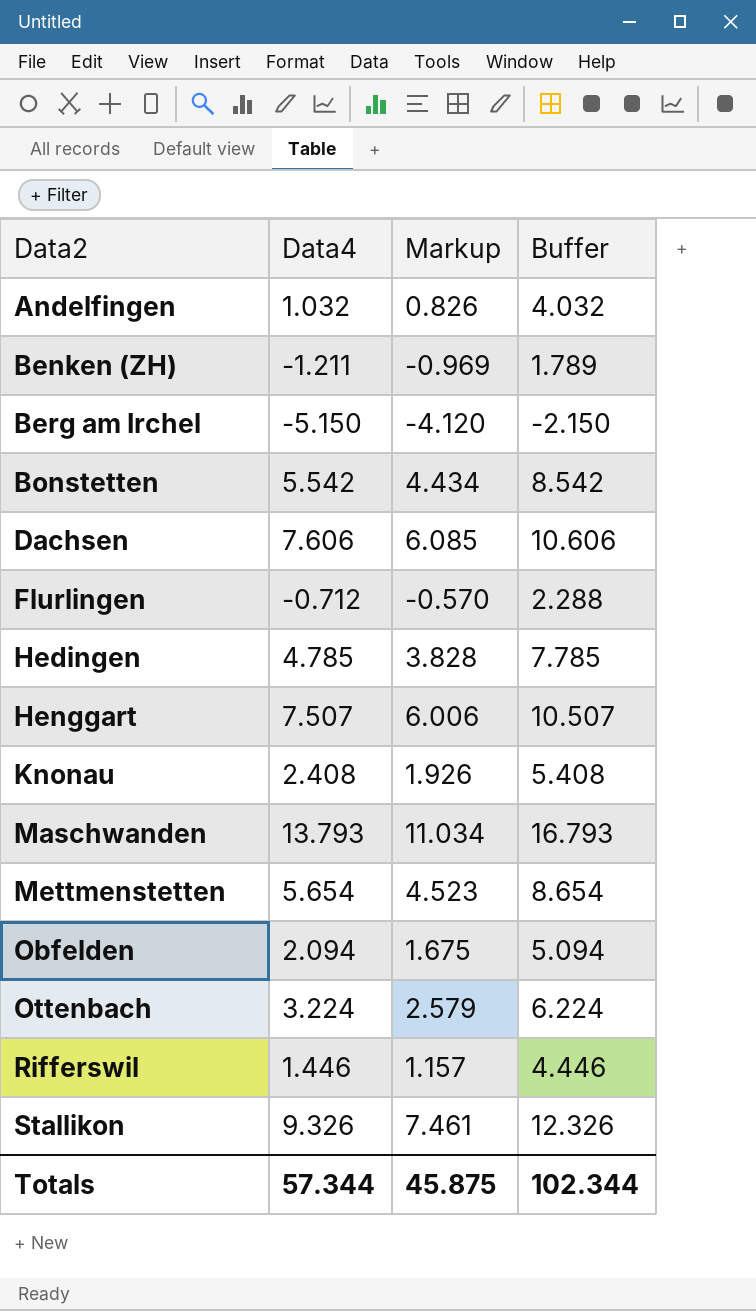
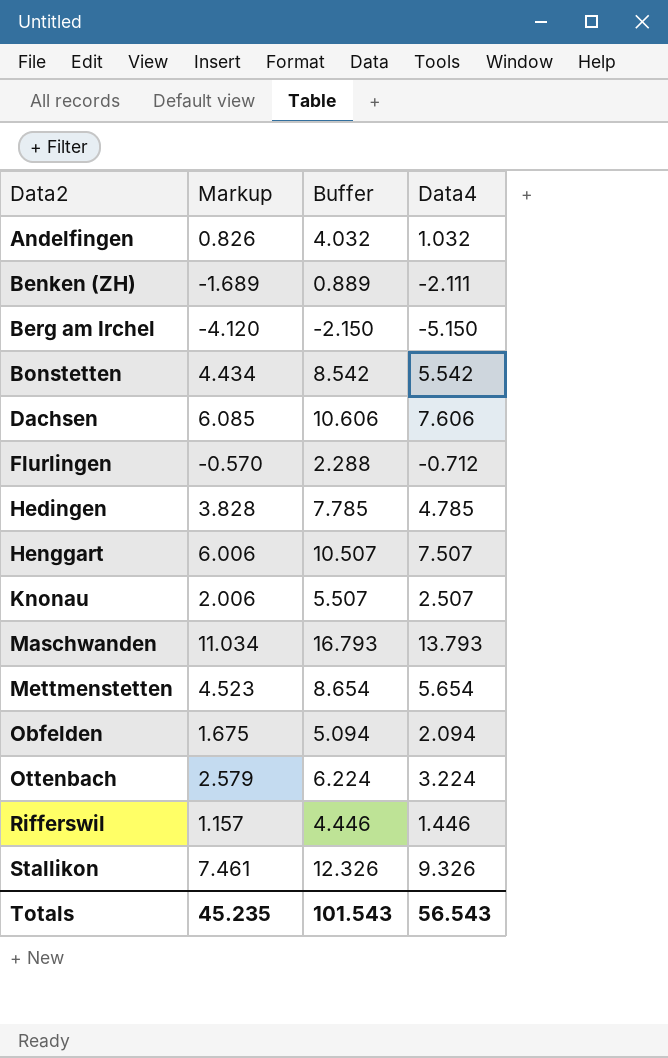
column Data4 | position: 2 -> 4
Benken (ZH) | Markup: -0.969 -> -1.689
Benken (ZH) | Buffer: 1.789 -> 0.889
Benken (ZH) | Data4: -1.211 -> -2.111
Knonau | Markup: 1.926 -> 2.006
Knonau | Buffer: 5.408 -> 5.507
Knonau | Data4: 2.408 -> 2.507
Totals | Markup: 45.875 -> 45.235
Totals | Buffer: 102.344 -> 101.543
Totals | Data4: 57.344 -> 56.543

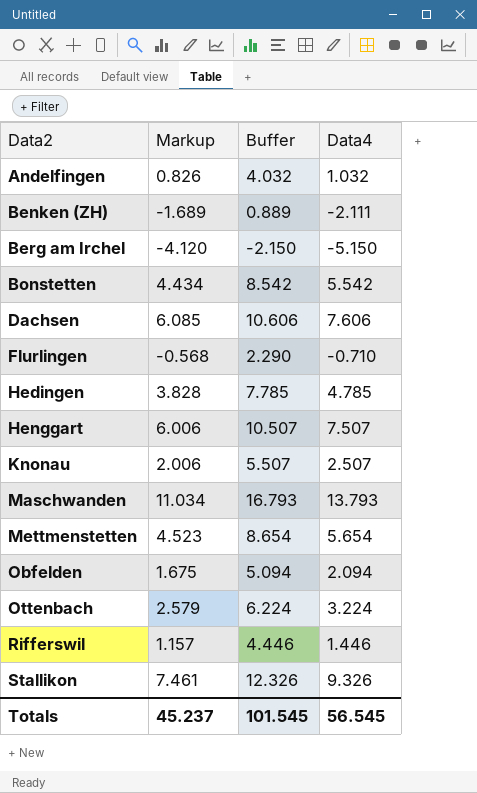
Flurlingen | Markup: -0.570 -> -0.568
Flurlingen | Buffer: 2.288 -> 2.290
Flurlingen | Data4: -0.712 -> -0.710
Totals | Markup: 45.235 -> 45.237
Totals | Buffer: 101.543 -> 101.545
Totals | Data4: 56.543 -> 56.545

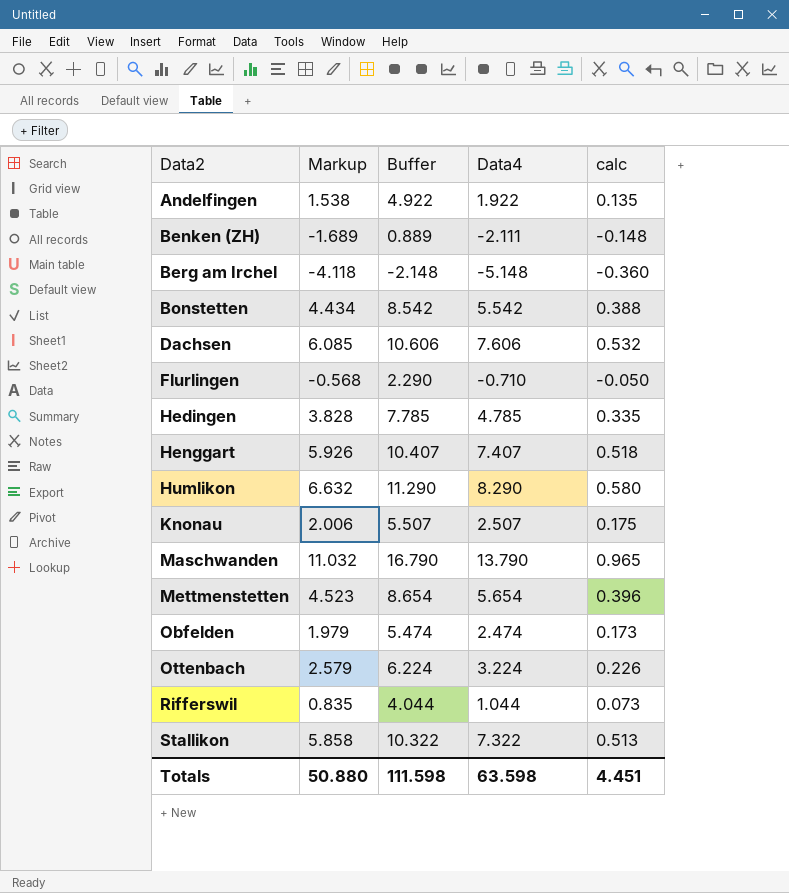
column calc | formula: none -> [Data4] * 0.07
Andelfingen | Markup: 0.826 -> 1.538
Andelfingen | Buffer: 4.032 -> 4.922
Andelfingen | Data4: 1.032 -> 1.922
Berg am Irchel | Markup: -4.120 -> -4.118
Berg am Irchel | Buffer: -2.150 -> -2.148
Berg am Irchel | Data4: -5.150 -> -5.148
Henggart | Markup: 6.006 -> 5.926
Henggart | Buffer: 10.507 -> 10.407
Henggart | Data4: 7.507 -> 7.407
row Humlikon: none -> 6.632 | 11.290 | 8.290 | 0.580
Maschwanden | Markup: 11.034 -> 11.032
Maschwanden | Buffer: 16.793 -> 16.790
Maschwanden | Data4: 13.793 -> 13.790
Obfelden | Markup: 1.675 -> 1.979
Obfelden | Buffer: 5.094 -> 5.474
Obfelden | Data4: 2.094 -> 2.474
Rifferswil | Markup: 1.157 -> 0.835
Rifferswil | Buffer: 4.446 -> 4.044
Rifferswil | Data4: 1.446 -> 1.044
Stallikon | Markup: 7.461 -> 5.858
Stallikon | Buffer: 12.326 -> 10.322
Stallikon | Data4: 9.326 -> 7.322
Totals | Markup: 45.237 -> 50.880
Totals | Buffer: 101.545 -> 111.598
Totals | Data4: 56.545 -> 63.598

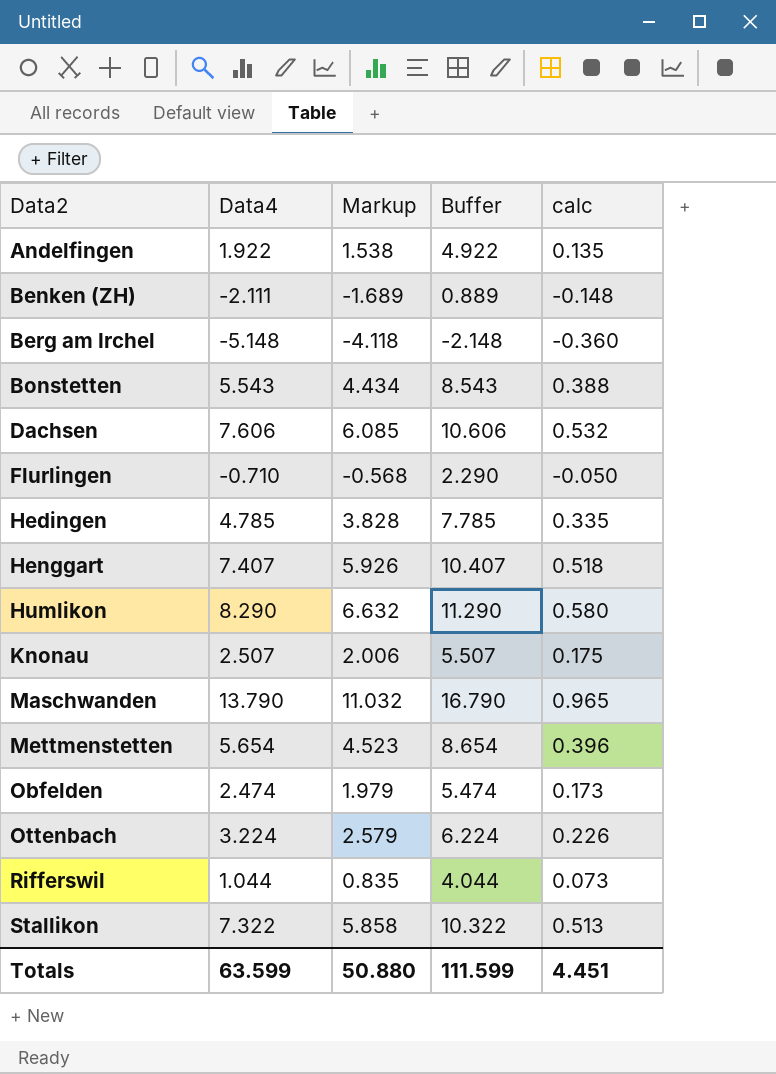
column Data4 | position: 4 -> 2
Bonstetten | Data4: 5.542 -> 5.543
Bonstetten | Buffer: 8.542 -> 8.543
Totals | Data4: 63.598 -> 63.599
Totals | Buffer: 111.598 -> 111.599

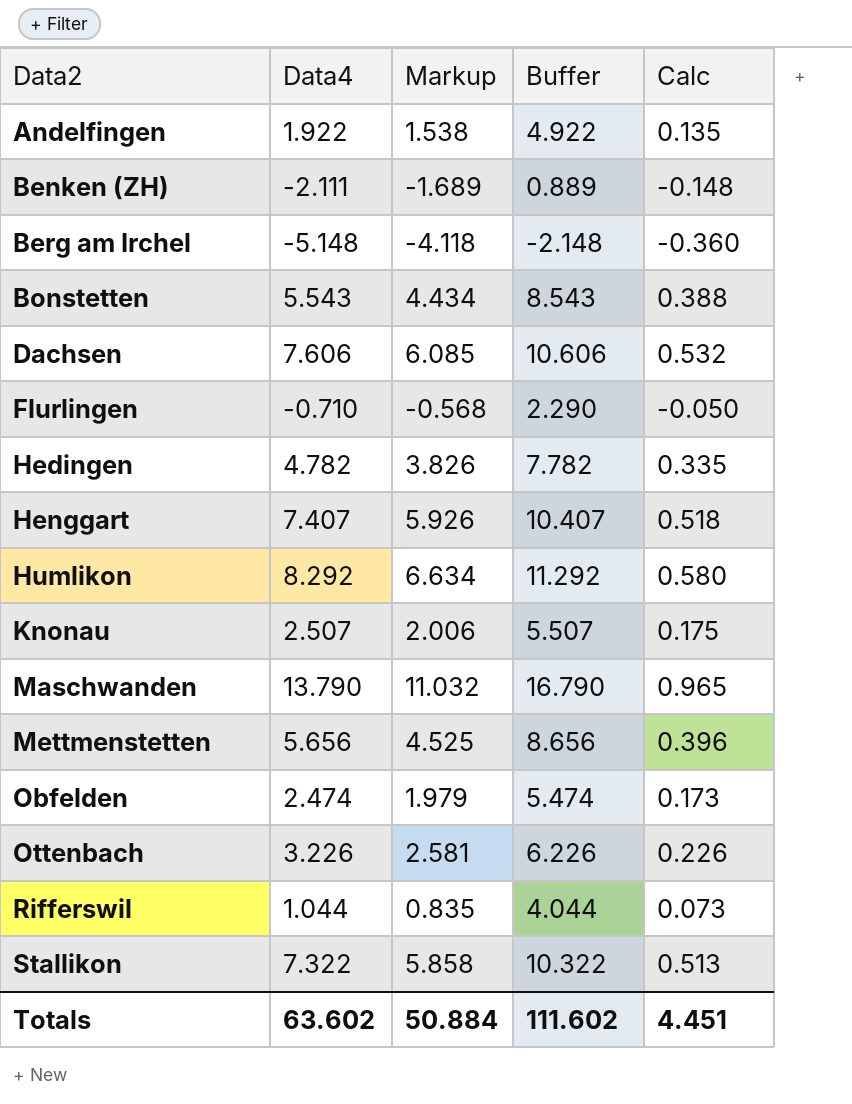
column name: calc -> Calc
Hedingen | Data4: 4.785 -> 4.782
Hedingen | Markup: 3.828 -> 3.826
Hedingen | Buffer: 7.785 -> 7.782
Humlikon | Data4: 8.290 -> 8.292
Humlikon | Markup: 6.632 -> 6.634
Humlikon | Buffer: 11.290 -> 11.292
Mettmenstetten | Data4: 5.654 -> 5.656
Mettmenstetten | Markup: 4.523 -> 4.525
Mettmenstetten | Buffer: 8.654 -> 8.656
Ottenbach | Data4: 3.224 -> 3.226
Ottenbach | Markup: 2.579 -> 2.581
Ottenbach | Buffer: 6.224 -> 6.226
Totals | Data4: 63.599 -> 63.602
Totals | Markup: 50.880 -> 50.884
Totals | Buffer: 111.599 -> 111.602

